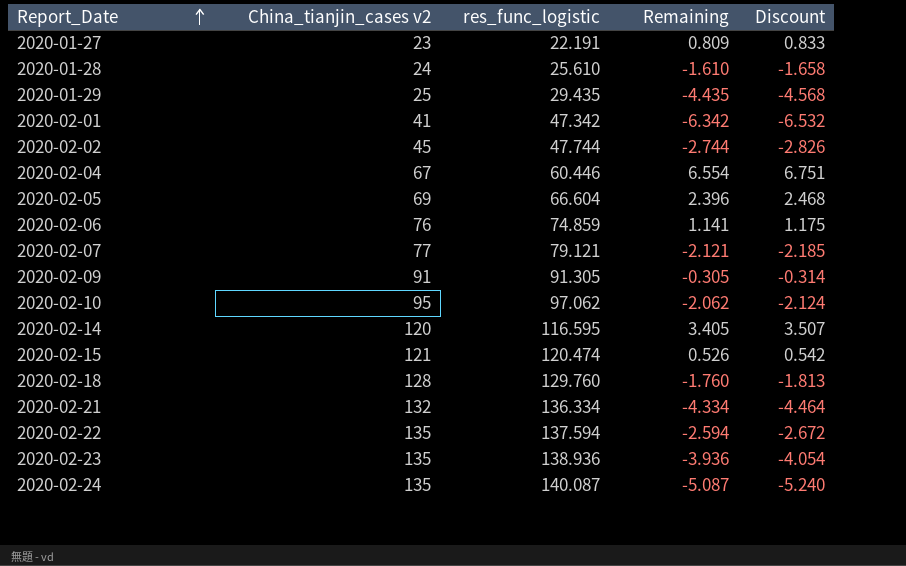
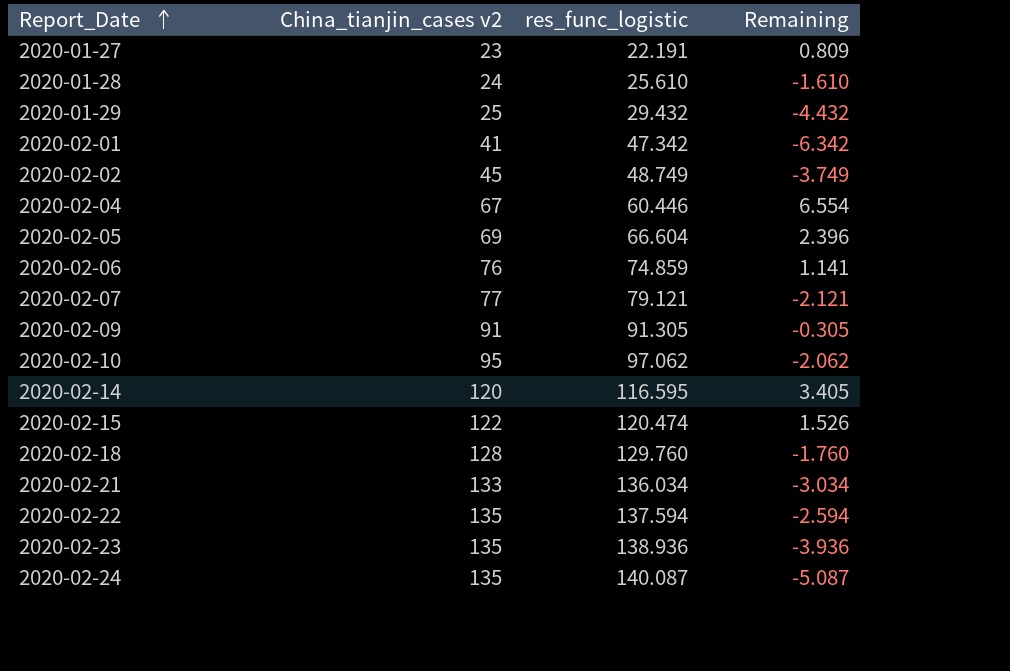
column Discount | formula: [Remaining] * 1.03 -> none
2020-01-29 | res_func_logistic: 29.435 -> 29.432
2020-01-29 | Remaining: -4.435 -> -4.432
2020-02-02 | res_func_logistic: 47.744 -> 48.749
2020-02-02 | Remaining: -2.744 -> -3.749
2020-02-15 | China_tianjin_cases v2: 121 -> 122
2020-02-15 | Remaining: 0.526 -> 1.526
2020-02-21 | China_tianjin_cases v2: 132 -> 133
2020-02-21 | res_func_logistic: 136.334 -> 136.034
2020-02-21 | Remaining: -4.334 -> -3.034

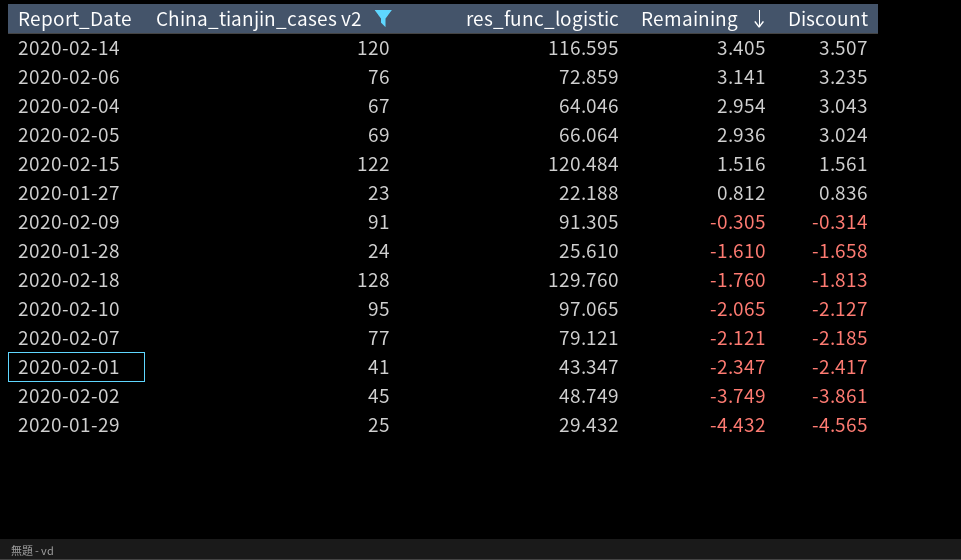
filter: none -> China_tianjin_cases v2 <= 128
row order: Report_Date ascending -> Remaining descending
column Discount | formula: none -> [Remaining] * 1.03
2020-02-06 | res_func_logistic: 74.859 -> 72.859
2020-02-06 | Remaining: 1.141 -> 3.141
2020-02-04 | res_func_logistic: 60.446 -> 64.046
2020-02-04 | Remaining: 6.554 -> 2.954
2020-02-05 | res_func_logistic: 66.604 -> 66.064
2020-02-05 | Remaining: 2.396 -> 2.936
2020-02-15 | res_func_logistic: 120.474 -> 120.484
2020-02-15 | Remaining: 1.526 -> 1.516
2020-01-27 | res_func_logistic: 22.191 -> 22.188
2020-01-27 | Remaining: 0.809 -> 0.812
2020-02-10 | res_func_logistic: 97.062 -> 97.065
2020-02-10 | Remaining: -2.062 -> -2.065
2020-02-01 | res_func_logistic: 47.342 -> 43.347
2020-02-01 | Remaining: -6.342 -> -2.347

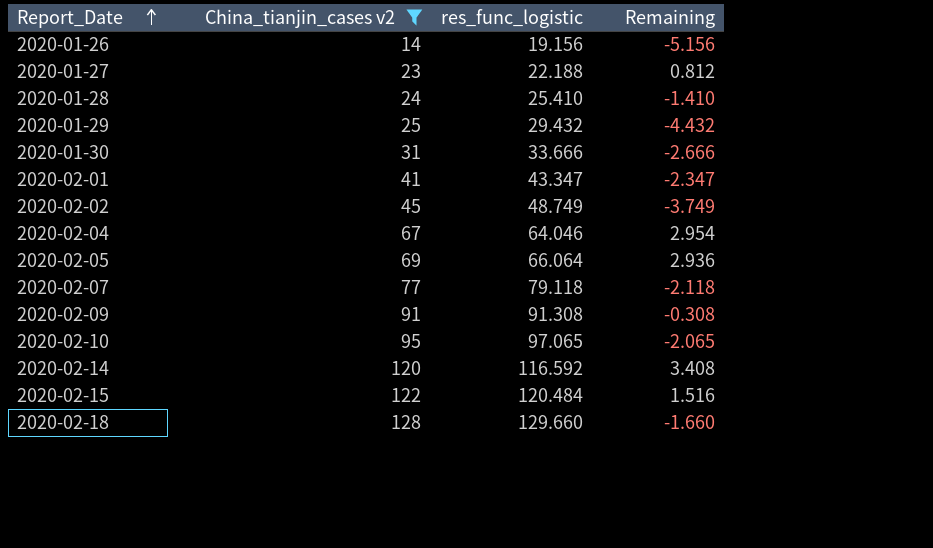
row order: Remaining descending -> Report_Date ascending
column Discount | formula: [Remaining] * 1.03 -> none
row 2020-02-06: 76 | 72.859 | 3.141 | 3.235 -> none
row 2020-01-26: none -> 14 | 19.156 | -5.156
2020-01-28 | res_func_logistic: 25.610 -> 25.410
2020-01-28 | Remaining: -1.610 -> -1.410
row 2020-01-30: none -> 31 | 33.666 | -2.666
2020-02-07 | res_func_logistic: 79.121 -> 79.118
2020-02-07 | Remaining: -2.121 -> -2.118
2020-02-09 | res_func_logistic: 91.305 -> 91.308
2020-02-09 | Remaining: -0.305 -> -0.308
2020-02-14 | res_func_logistic: 116.595 -> 116.592
2020-02-14 | Remaining: 3.405 -> 3.408
2020-02-18 | res_func_logistic: 129.760 -> 129.660
2020-02-18 | Remaining: -1.760 -> -1.660

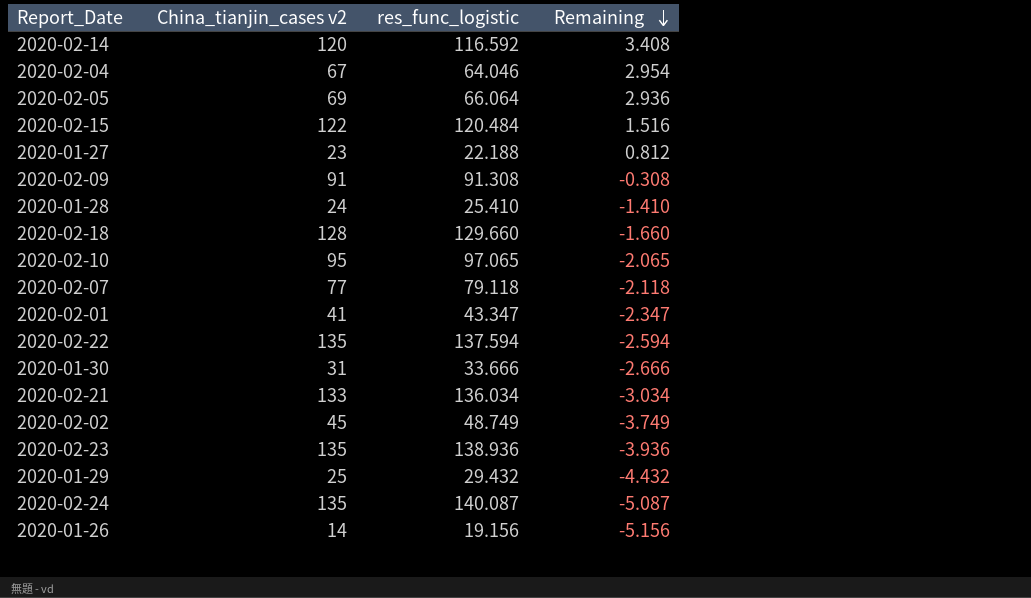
filter: China_tianjin_cases v2 <= 128 -> none
row order: Report_Date ascending -> Remaining descending

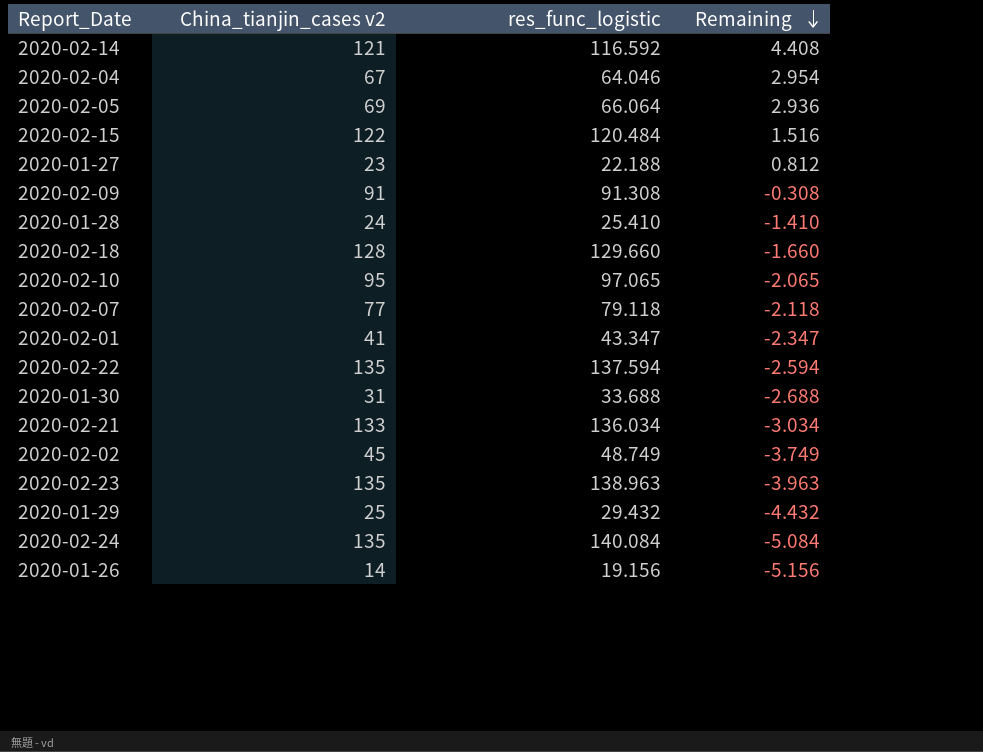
2020-02-14 | China_tianjin_cases v2: 120 -> 121
2020-02-14 | Remaining: 3.408 -> 4.408
2020-01-30 | res_func_logistic: 33.666 -> 33.688
2020-01-30 | Remaining: -2.666 -> -2.688
2020-02-23 | res_func_logistic: 138.936 -> 138.963
2020-02-23 | Remaining: -3.936 -> -3.963
2020-02-24 | res_func_logistic: 140.087 -> 140.084
2020-02-24 | Remaining: -5.087 -> -5.084

